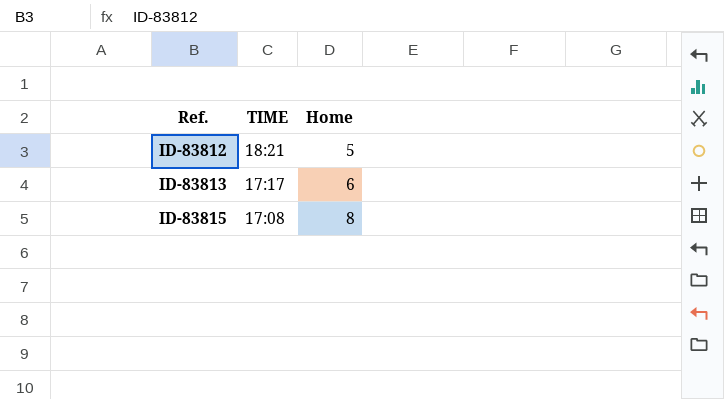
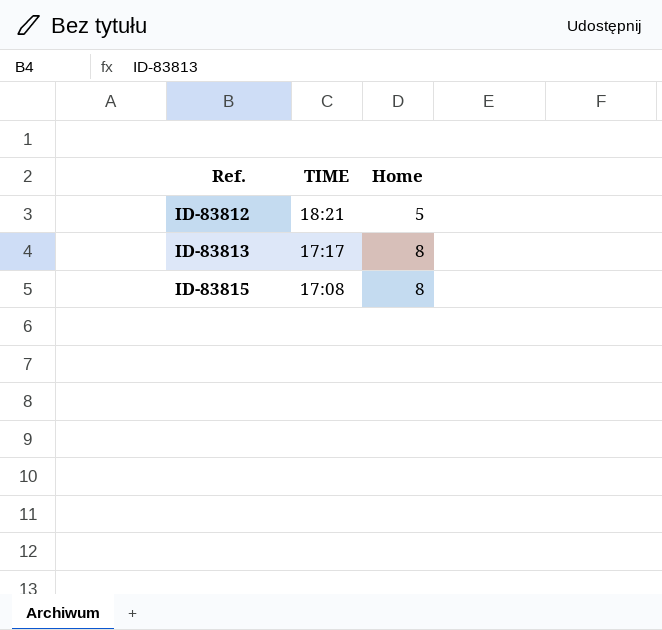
ID-83813 | Home: 6 -> 8

